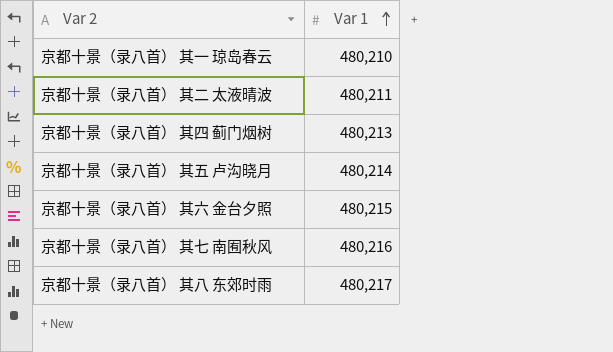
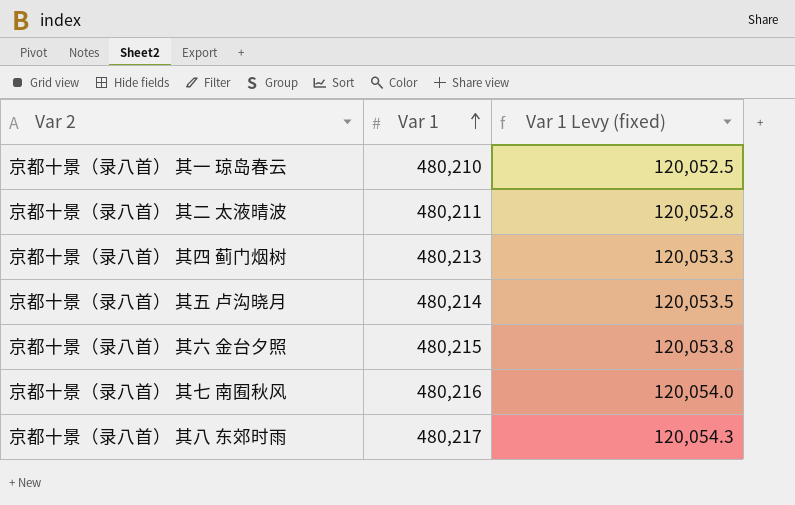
column Var 1 Levy (fixed) | formula: none -> [Var 1] * 0.25

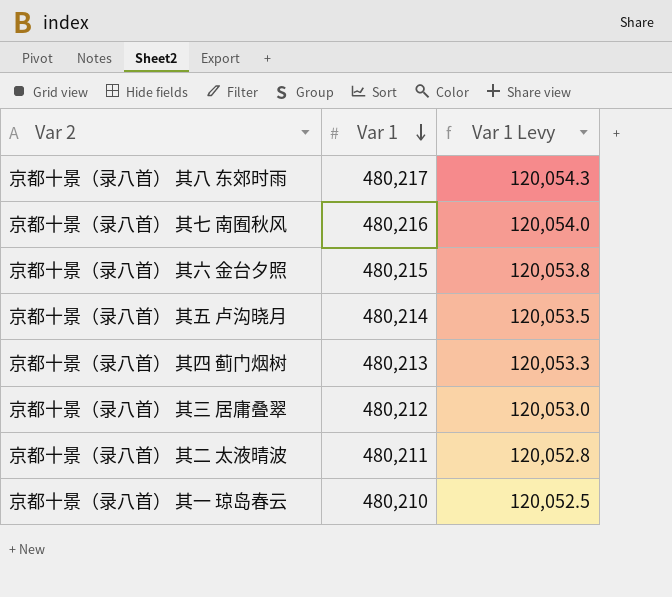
row order: Var 1 ascending -> Var 1 descending
column name: Var 1 Levy (fixed) -> Var 1 Levy
row 京都十景（录八首） 其三 居庸叠翠: none -> 480,212 | 120,053.0

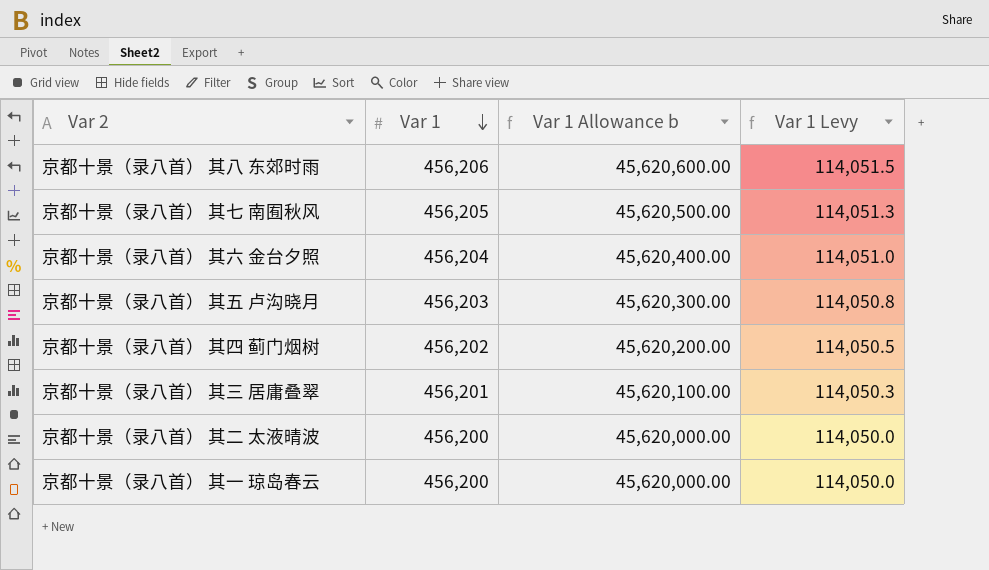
column Var 1 Allowance b | formula: none -> [Var 1] * 100
京都十景（录八首） 其八 东郊时雨 | Var 1: 480,217 -> 456,206
京都十景（录八首） 其八 东郊时雨 | Var 1 Levy: 120,054.3 -> 114,051.5
京都十景（录八首） 其七 南囿秋风 | Var 1: 480,216 -> 456,205
京都十景（录八首） 其七 南囿秋风 | Var 1 Levy: 120,054.0 -> 114,051.3
京都十景（录八首） 其六 金台夕照 | Var 1: 480,215 -> 456,204
京都十景（录八首） 其六 金台夕照 | Var 1 Levy: 120,053.8 -> 114,051.0
京都十景（录八首） 其五 卢沟晓月 | Var 1: 480,214 -> 456,203
京都十景（录八首） 其五 卢沟晓月 | Var 1 Levy: 120,053.5 -> 114,050.8
京都十景（录八首） 其四 蓟门烟树 | Var 1: 480,213 -> 456,202
京都十景（录八首） 其四 蓟门烟树 | Var 1 Levy: 120,053.3 -> 114,050.5
京都十景（录八首） 其三 居庸叠翠 | Var 1: 480,212 -> 456,201
京都十景（录八首） 其三 居庸叠翠 | Var 1 Levy: 120,053.0 -> 114,050.3
京都十景（录八首） 其二 太液晴波 | Var 1: 480,211 -> 456,200
京都十景（录八首） 其二 太液晴波 | Var 1 Levy: 120,052.8 -> 114,050.0
京都十景（录八首） 其一 琼岛春云 | Var 1: 480,210 -> 456,200
京都十景（录八首） 其一 琼岛春云 | Var 1 Levy: 120,052.5 -> 114,050.0

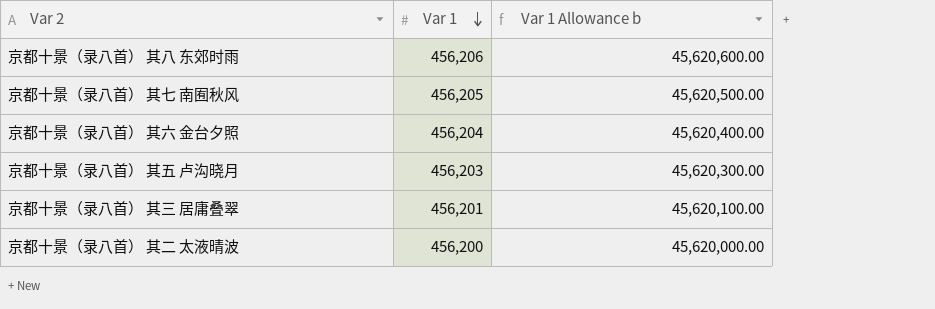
column Var 1 Levy | formula: [Var 1] * 0.25 -> none
row 京都十景（录八首） 其四 蓟门烟树: 456,202 | 45,620,200.00 | 114,050.5 -> none
row 京都十景（录八首） 其一 琼岛春云: 456,200 | 45,620,000.00 | 114,050.0 -> none

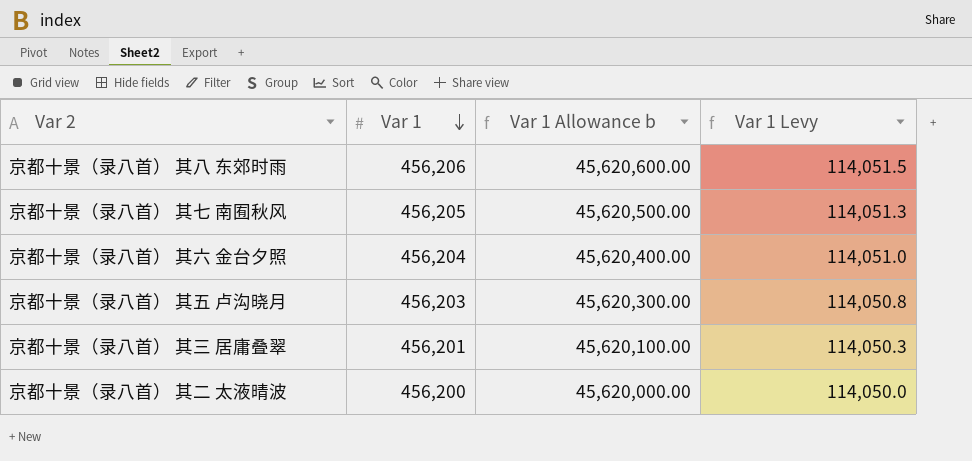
column Var 1 Levy | formula: none -> [Var 1] * 0.25

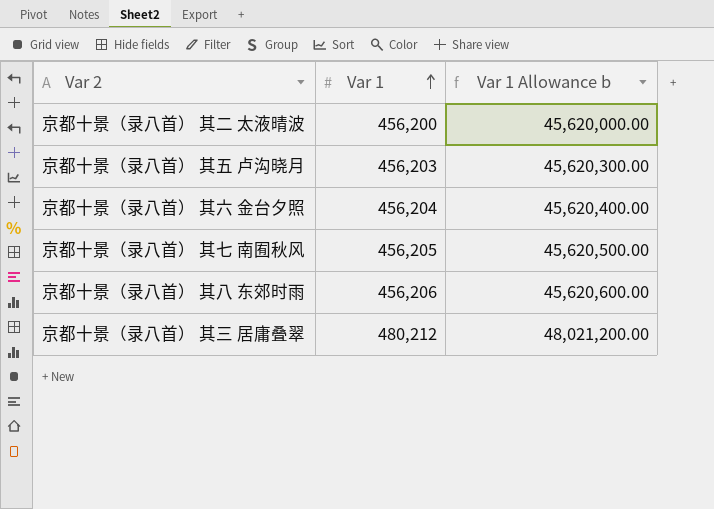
row order: Var 1 descending -> Var 1 ascending
column Var 1 Levy | formula: [Var 1] * 0.25 -> none
京都十景（录八首） 其三 居庸叠翠 | Var 1: 456,201 -> 480,212
京都十景（录八首） 其三 居庸叠翠 | Var 1 Allowance b: 45,620,100.00 -> 48,021,200.00

